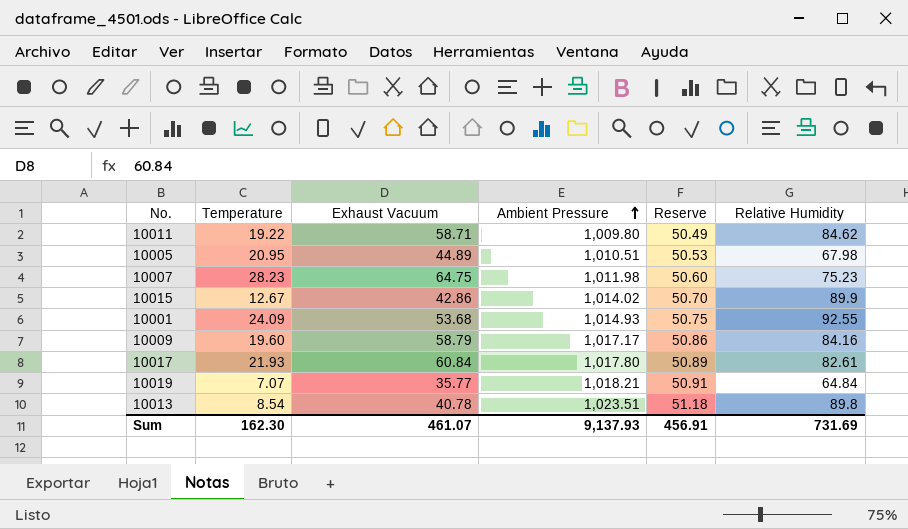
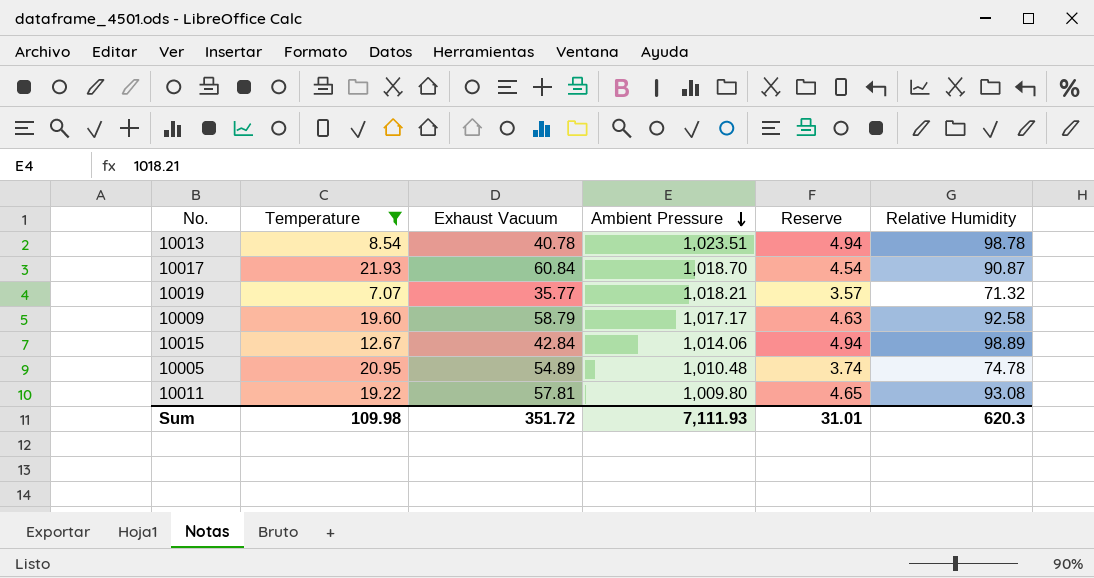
filter: none -> Temperature <= 21.93
row order: Ambient Pressure ascending -> Ambient Pressure descending
column Reserve | formula: [Ambient Pressure] * 0.05 -> [Relative Humidity] * 0.05
10013 | Relative Humidity: 89.8 -> 98.78
10017 | Ambient Pressure: 1,017.80 -> 1,018.70
10017 | Relative Humidity: 82.61 -> 90.87
10019 | Relative Humidity: 64.84 -> 71.32
10009 | Relative Humidity: 84.16 -> 92.58
10015 | Exhaust Vacuum: 42.86 -> 42.84
10015 | Ambient Pressure: 1,014.02 -> 1,014.06
10015 | Relative Humidity: 89.9 -> 98.89
10005 | Exhaust Vacuum: 44.89 -> 54.89
10005 | Ambient Pressure: 1,010.51 -> 1,010.48
10005 | Relative Humidity: 67.98 -> 74.78
10011 | Exhaust Vacuum: 58.71 -> 57.81
10011 | Relative Humidity: 84.62 -> 93.08
Sum | Temperature: 162.30 -> 109.98
Sum | Exhaust Vacuum: 461.07 -> 351.72
Sum | Ambient Pressure: 9,137.93 -> 7,111.93
Sum | Reserve: 456.91 -> 31.01
Sum | Relative Humidity: 731.69 -> 620.3

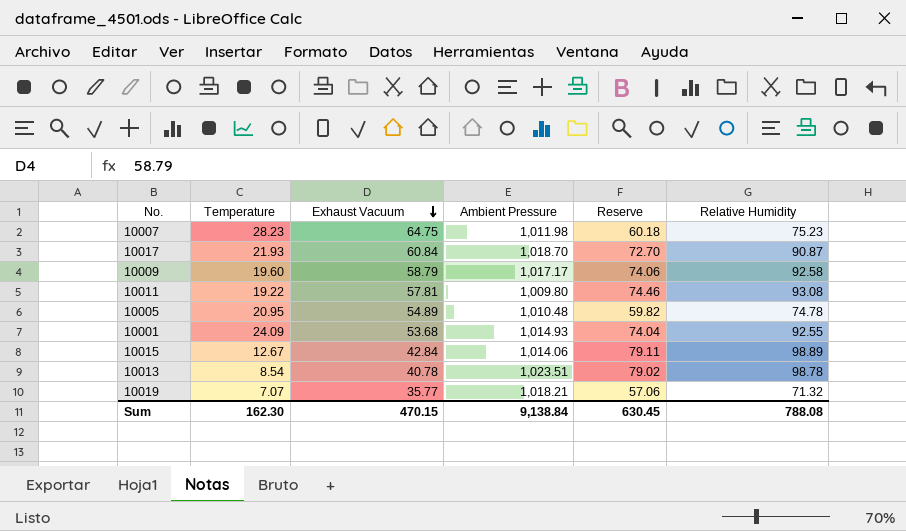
filter: Temperature <= 21.93 -> none
row order: Ambient Pressure descending -> Exhaust Vacuum descending
column Reserve | formula: [Relative Humidity] * 0.05 -> [Relative Humidity] * 0.8
Sum | Temperature: 109.98 -> 162.30
Sum | Exhaust Vacuum: 351.72 -> 470.15
Sum | Ambient Pressure: 7,111.93 -> 9,138.84
Sum | Reserve: 31.01 -> 630.45
Sum | Relative Humidity: 620.3 -> 788.08

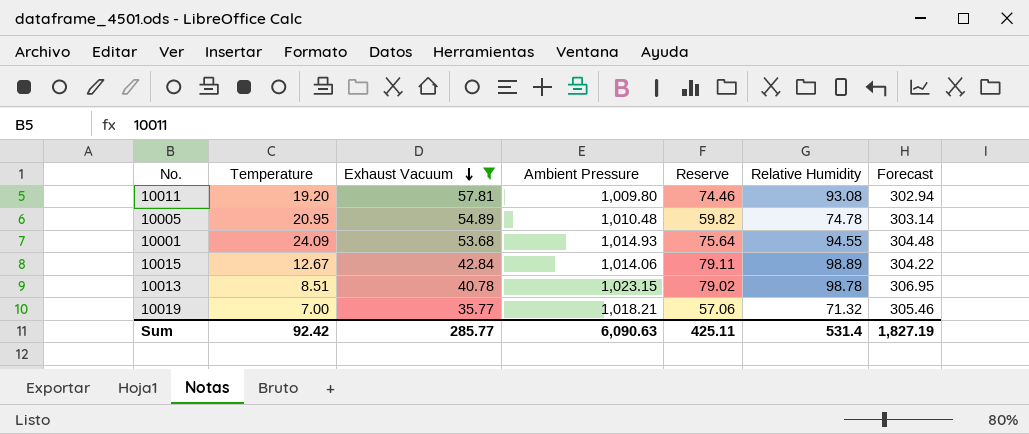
filter: none -> Exhaust Vacuum <= 57.81
column Forecast | formula: none -> [Ambient Pressure] * 0.3
10011 | Temperature: 19.22 -> 19.20
10001 | Reserve: 74.04 -> 75.64
10001 | Relative Humidity: 92.55 -> 94.55
10013 | Temperature: 8.54 -> 8.51
10013 | Ambient Pressure: 1,023.51 -> 1,023.15
10019 | Temperature: 7.07 -> 7.00
Sum | Temperature: 162.30 -> 92.42
Sum | Exhaust Vacuum: 470.15 -> 285.77
Sum | Ambient Pressure: 9,138.84 -> 6,090.63
Sum | Reserve: 630.45 -> 425.11
Sum | Relative Humidity: 788.08 -> 531.4

